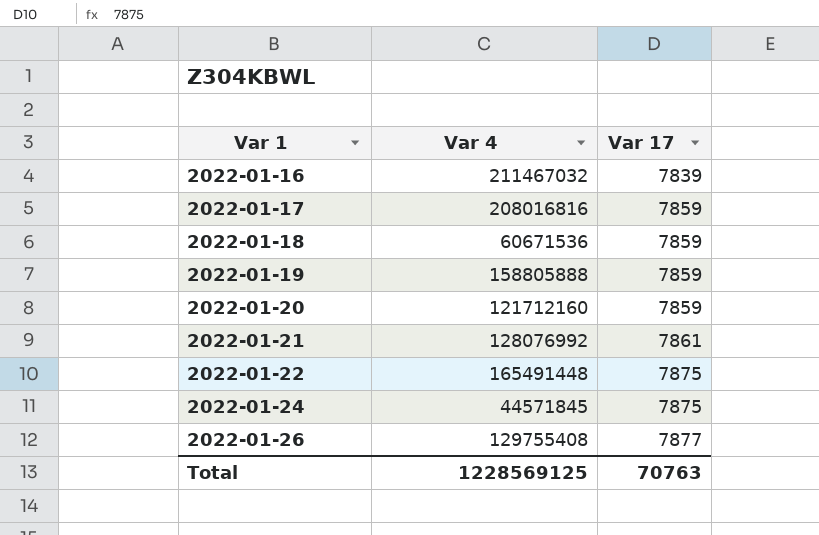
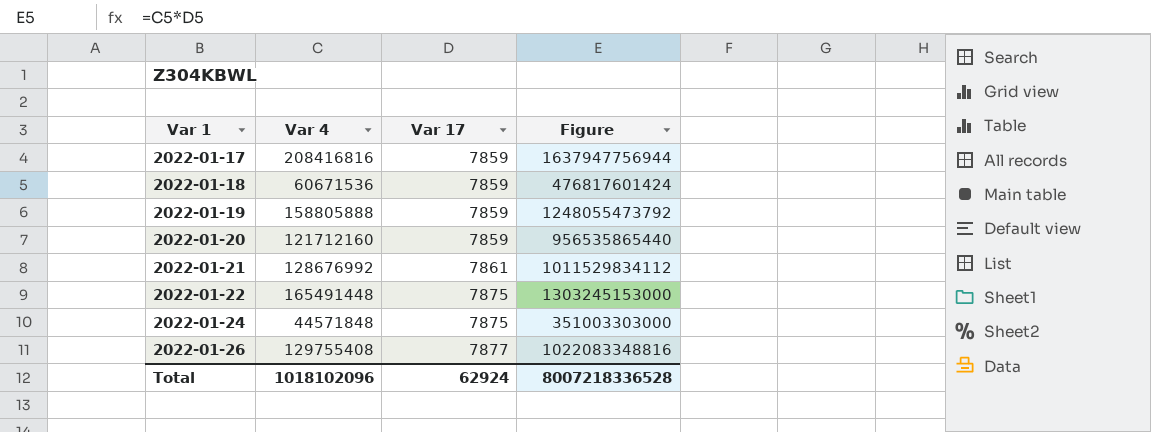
column Figure | formula: none -> [Var 4] * [Var 17]
row 2022-01-16: 211467032 | 7839 -> none
2022-01-17 | Var 4: 208016816 -> 208416816
2022-01-21 | Var 4: 128076992 -> 128676992
2022-01-24 | Var 4: 44571845 -> 44571848
Total | Var 4: 1228569125 -> 1018102096
Total | Var 17: 70763 -> 62924

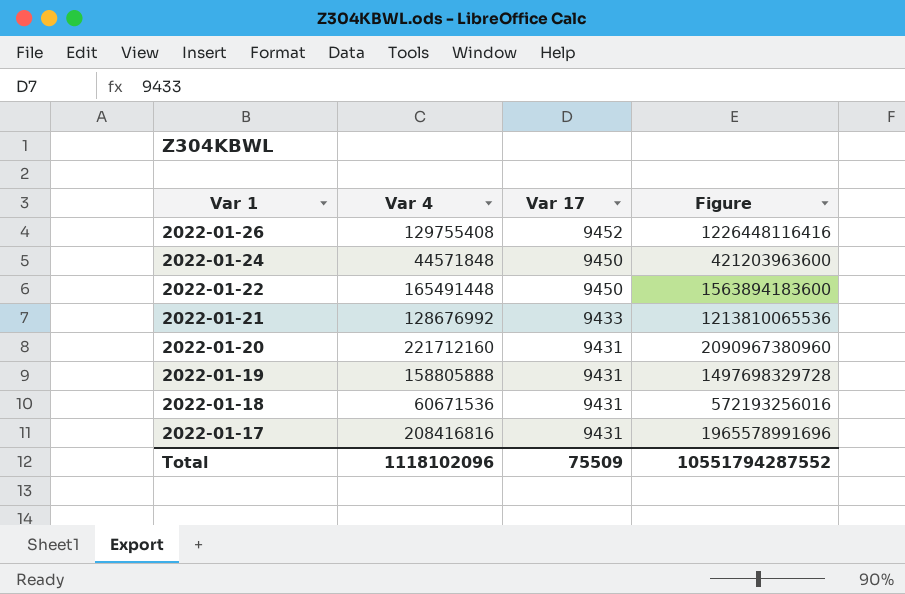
row order: Var 1 ascending -> Var 1 descending
2022-01-26 | Var 17: 7877 -> 9452
2022-01-26 | Figure: 1022083348816 -> 1226448116416
2022-01-24 | Var 17: 7875 -> 9450
2022-01-24 | Figure: 351003303000 -> 421203963600
2022-01-22 | Var 17: 7875 -> 9450
2022-01-22 | Figure: 1303245153000 -> 1563894183600
2022-01-21 | Var 17: 7861 -> 9433
2022-01-21 | Figure: 1011529834112 -> 1213810065536
2022-01-20 | Var 4: 121712160 -> 221712160
2022-01-20 | Var 17: 7859 -> 9431
2022-01-20 | Figure: 956535865440 -> 2090967380960
2022-01-19 | Var 17: 7859 -> 9431
2022-01-19 | Figure: 1248055473792 -> 1497698329728
2022-01-18 | Var 17: 7859 -> 9431
2022-01-18 | Figure: 476817601424 -> 572193256016
2022-01-17 | Var 17: 7859 -> 9431
2022-01-17 | Figure: 1637947756944 -> 1965578991696
Total | Var 4: 1018102096 -> 1118102096
Total | Var 17: 62924 -> 75509
Total | Figure: 8007218336528 -> 10551794287552

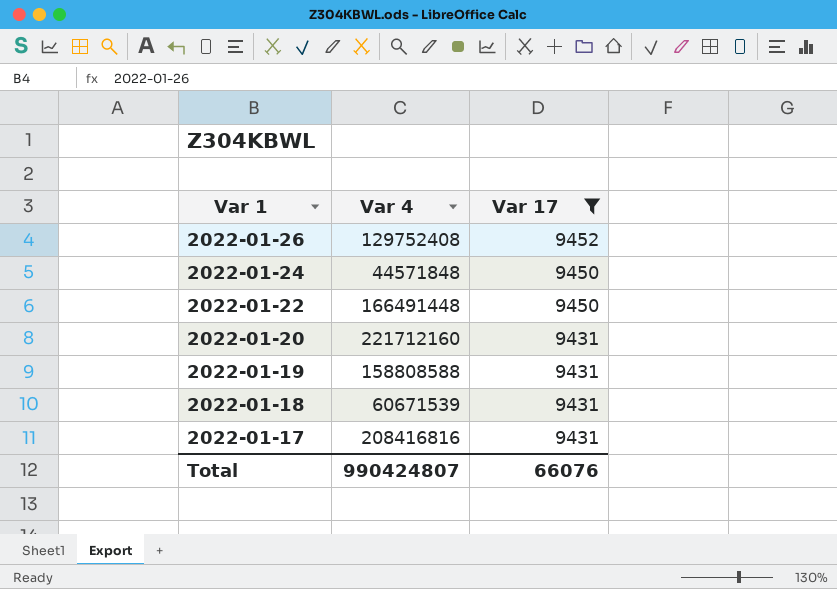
filter: none -> Var 17 != 9433
column Figure | formula: [Var 4] * [Var 17] -> none
2022-01-26 | Var 4: 129755408 -> 129752408
2022-01-22 | Var 4: 165491448 -> 166491448
2022-01-19 | Var 4: 158805888 -> 158808588
2022-01-18 | Var 4: 60671536 -> 60671539
Total | Var 4: 1118102096 -> 990424807
Total | Var 17: 75509 -> 66076

